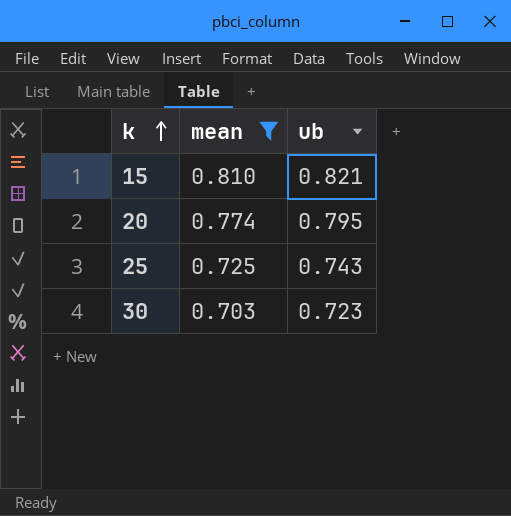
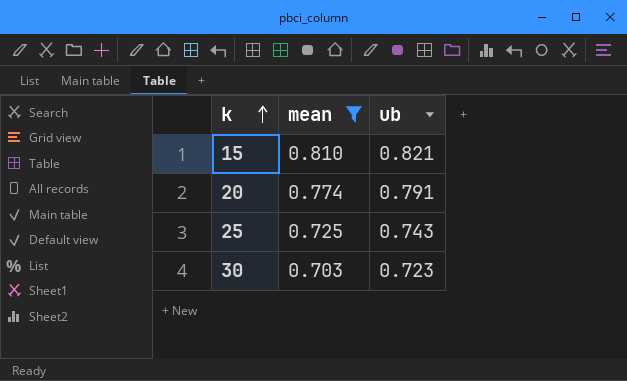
20 | ub: 0.795 -> 0.791

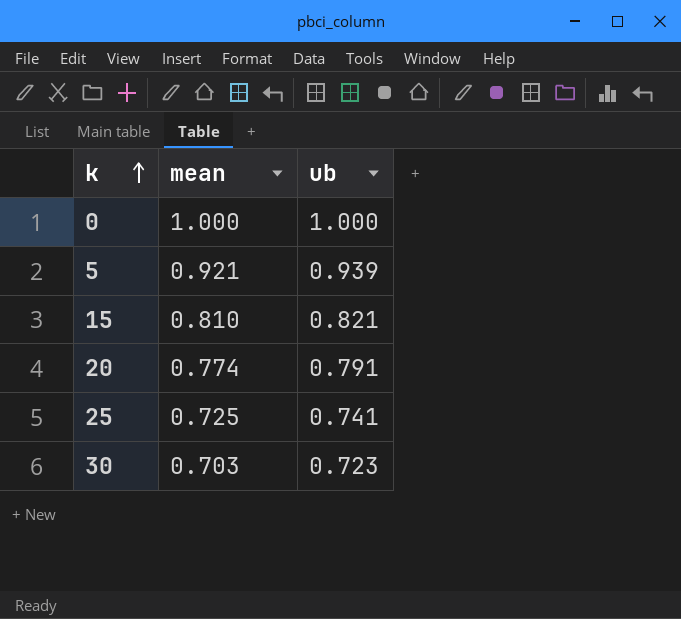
filter: mean <= 0.810 -> none
25 | ub: 0.743 -> 0.741

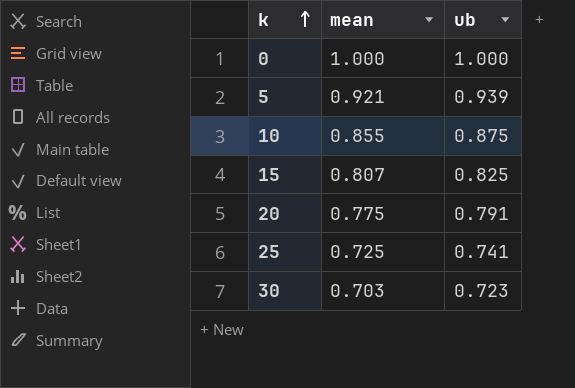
row 10: none -> 0.855 | 0.875
15 | mean: 0.810 -> 0.807
15 | ub: 0.821 -> 0.825
20 | mean: 0.774 -> 0.775

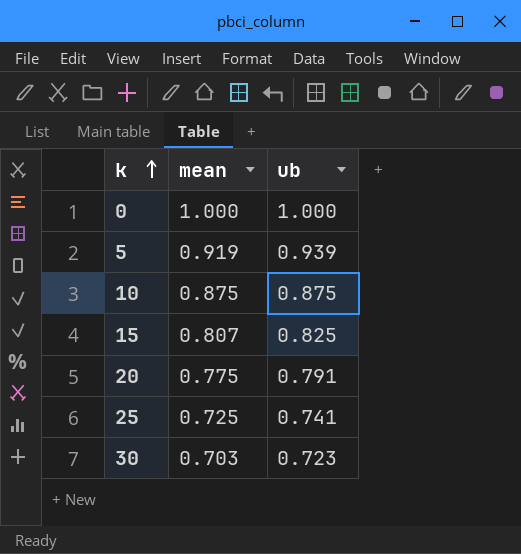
5 | mean: 0.921 -> 0.919
10 | mean: 0.855 -> 0.875

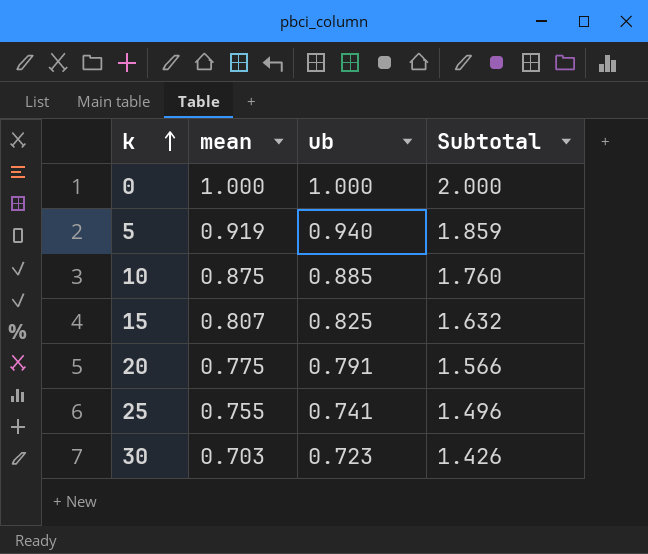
column Subtotal | formula: none -> [mean] + [ub]
5 | ub: 0.939 -> 0.940
10 | ub: 0.875 -> 0.885
25 | mean: 0.725 -> 0.755

